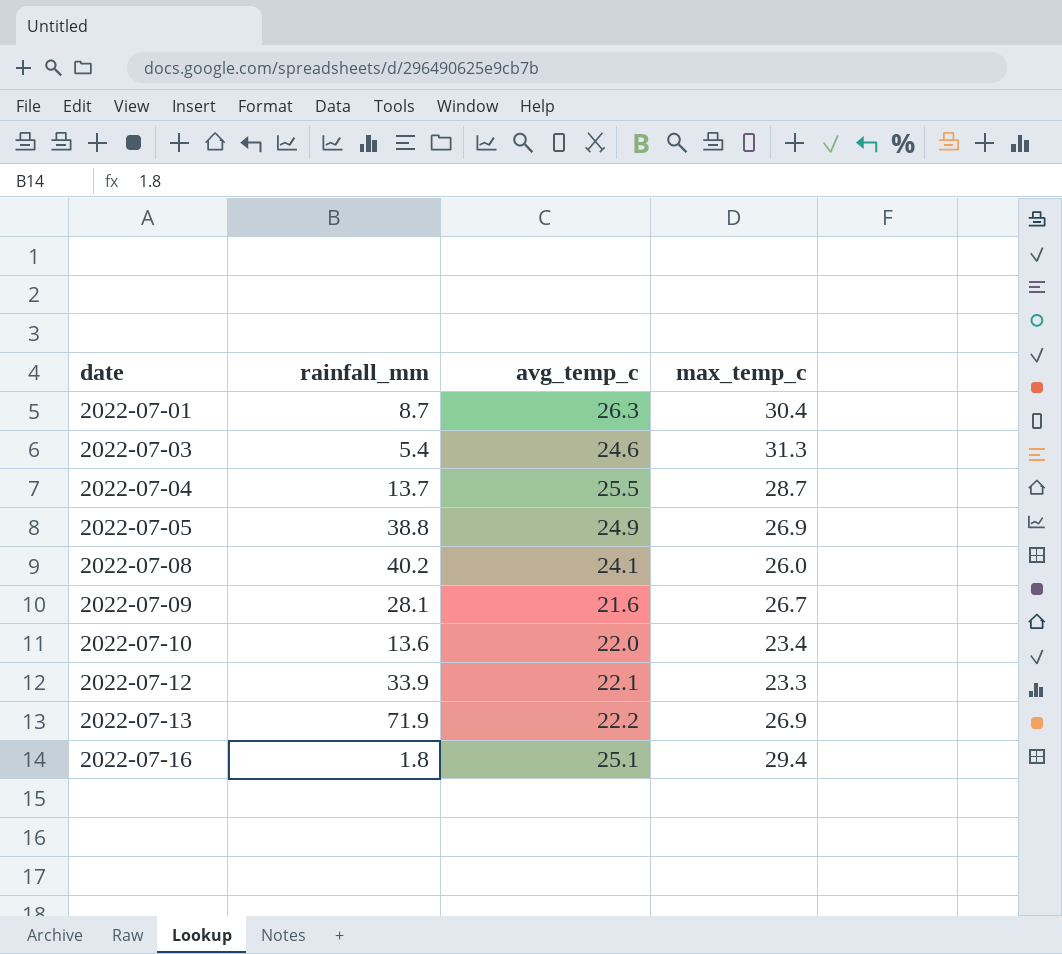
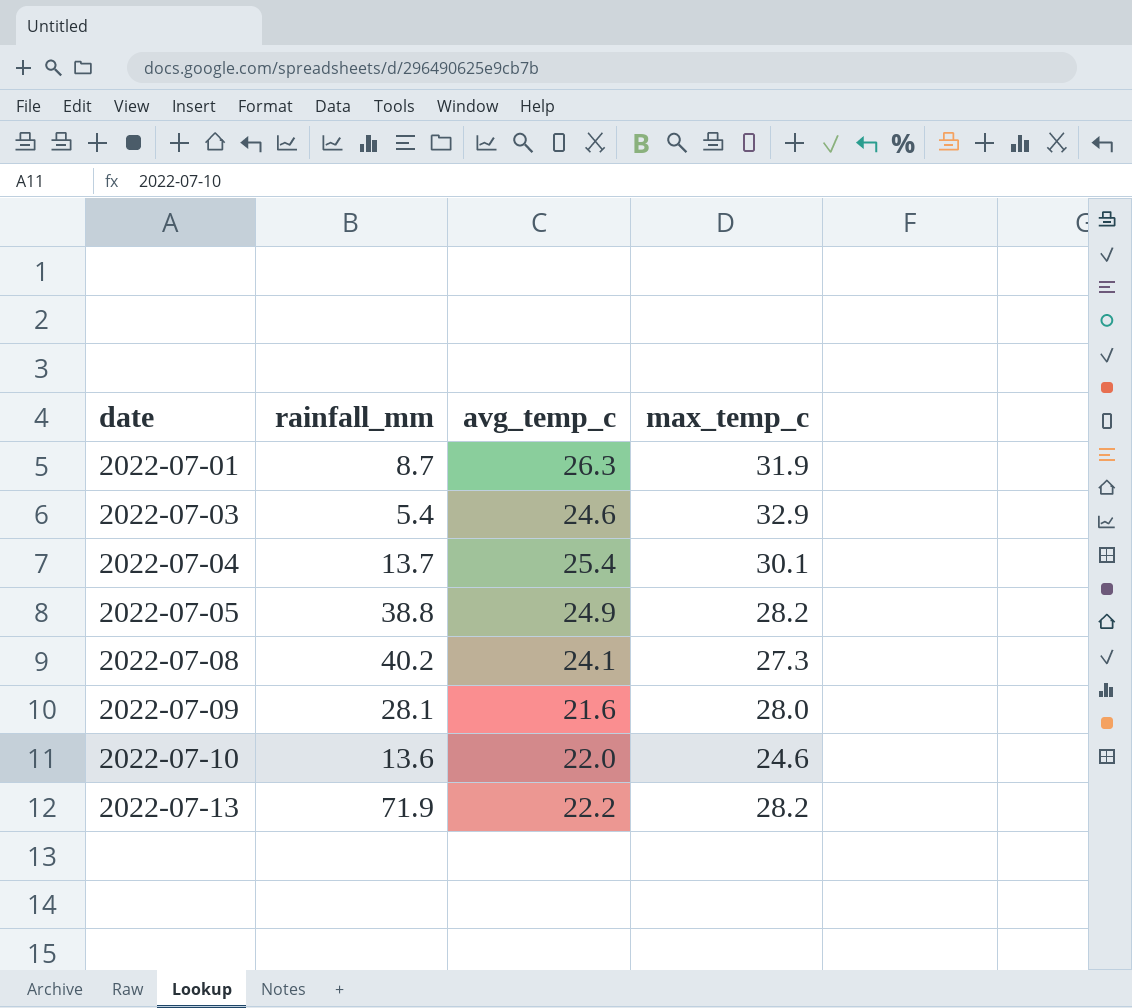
row 2022-07-12: 33.9 | 22.1 | 23.3 -> none
row 2022-07-16: 1.8 | 25.1 | 29.4 -> none
2022-07-01 | max_temp_c: 30.4 -> 31.9
2022-07-03 | max_temp_c: 31.3 -> 32.9
2022-07-04 | avg_temp_c: 25.5 -> 25.4
2022-07-04 | max_temp_c: 28.7 -> 30.1
2022-07-05 | max_temp_c: 26.9 -> 28.2
2022-07-08 | max_temp_c: 26.0 -> 27.3
2022-07-09 | max_temp_c: 26.7 -> 28.0
2022-07-10 | max_temp_c: 23.4 -> 24.6
2022-07-13 | max_temp_c: 26.9 -> 28.2

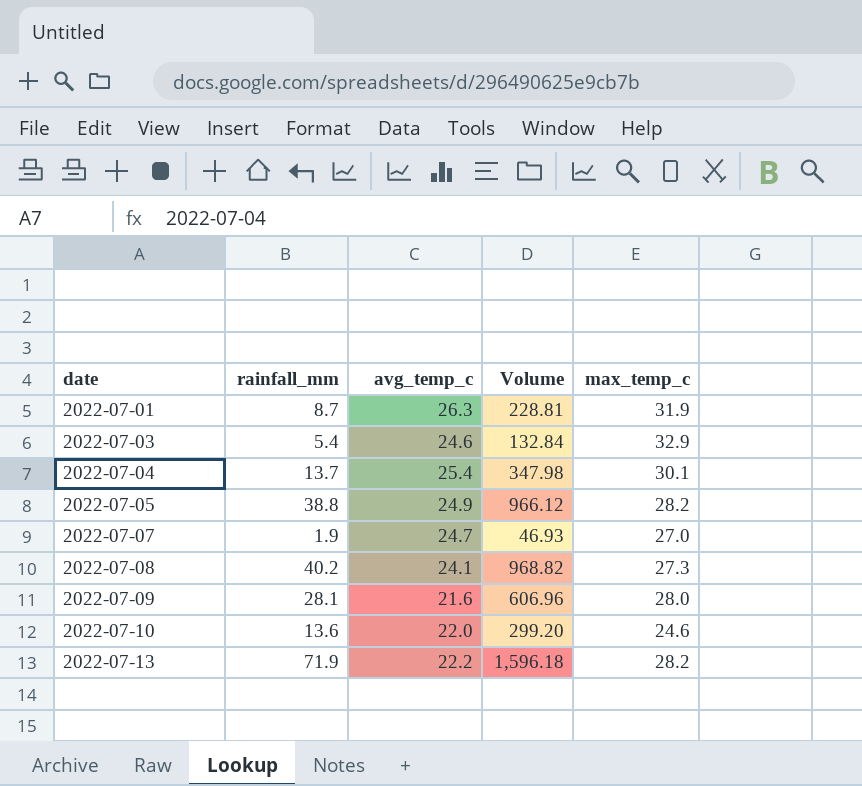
column Volume | formula: none -> [rainfall_mm] * [avg_temp_c]
row 2022-07-07: none -> 1.9 | 24.7 | 46.93 | 27.0

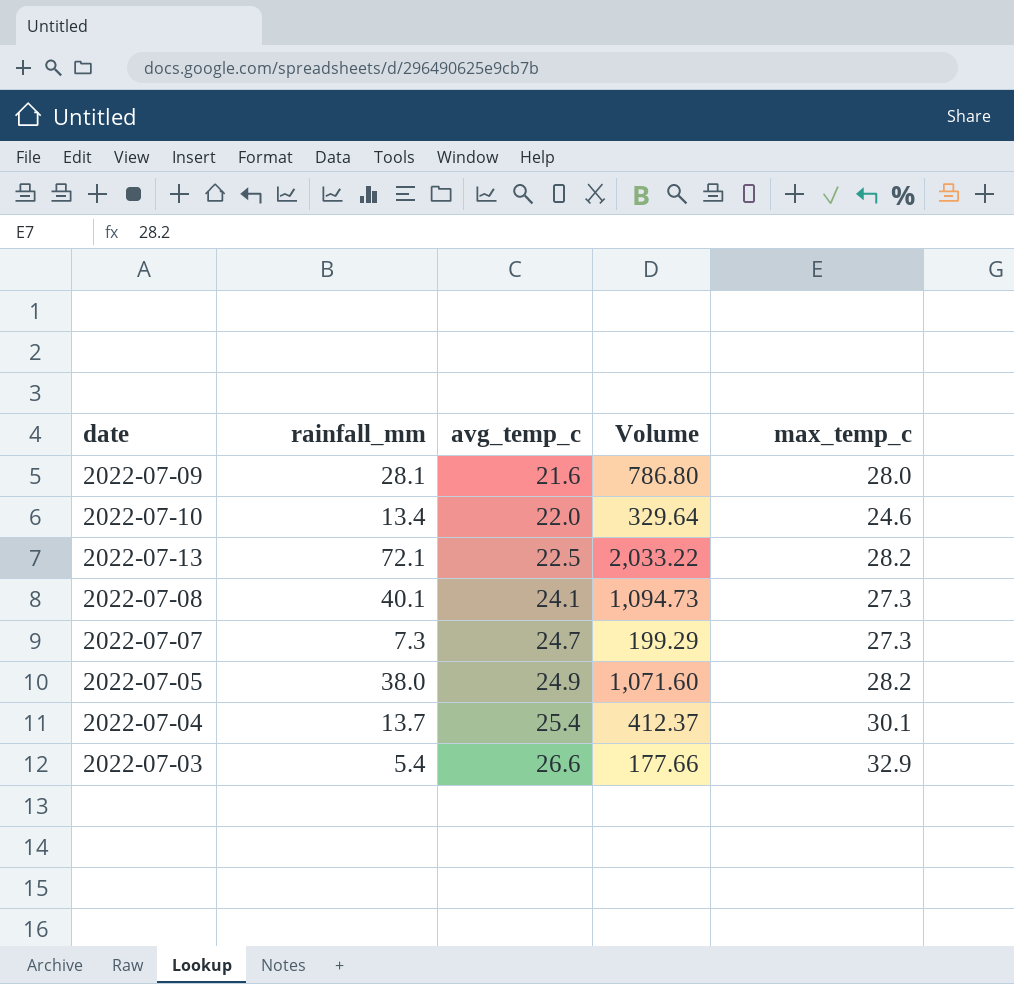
row order: date ascending -> avg_temp_c ascending
column Volume | formula: [rainfall_mm] * [avg_temp_c] -> [rainfall_mm] * [max_temp_c]
row 2022-07-01: 8.7 | 26.3 | 228.81 | 31.9 -> none
2022-07-10 | rainfall_mm: 13.6 -> 13.4
2022-07-13 | rainfall_mm: 71.9 -> 72.1
2022-07-13 | avg_temp_c: 22.2 -> 22.5
2022-07-08 | rainfall_mm: 40.2 -> 40.1
2022-07-07 | rainfall_mm: 1.9 -> 7.3
2022-07-07 | max_temp_c: 27.0 -> 27.3
2022-07-05 | rainfall_mm: 38.8 -> 38.0
2022-07-03 | avg_temp_c: 24.6 -> 26.6

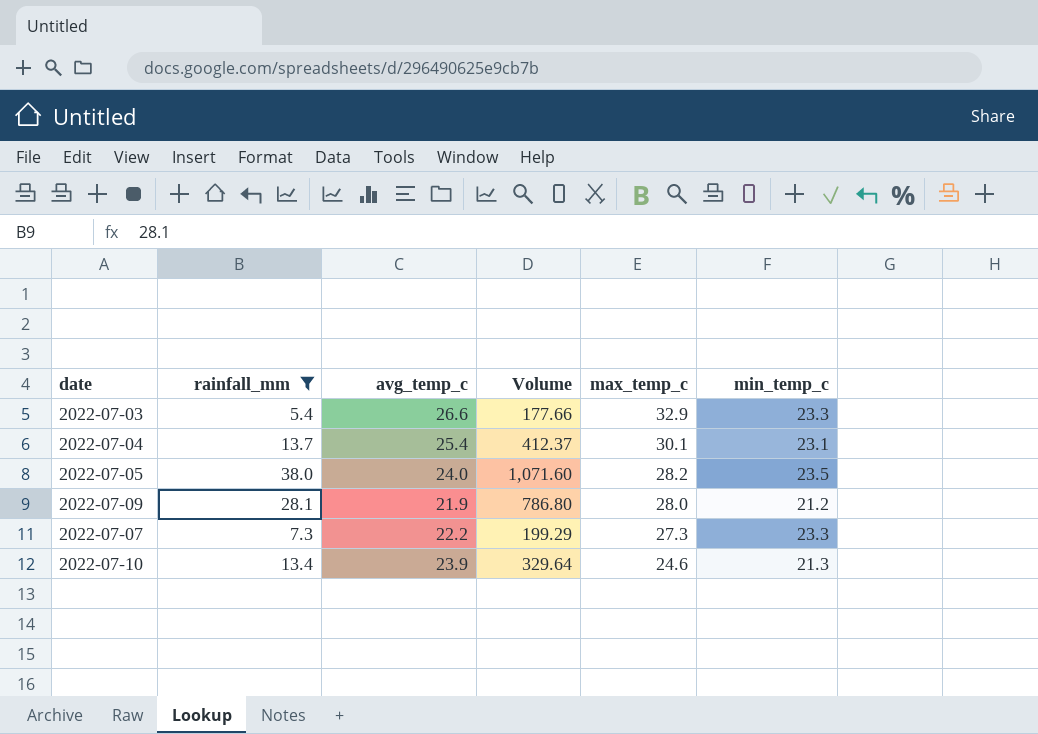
filter: none -> rainfall_mm <= 38.0
row order: avg_temp_c ascending -> max_temp_c descending
column min_temp_c | position: none -> 6
2022-07-05 | avg_temp_c: 24.9 -> 24.0
2022-07-09 | avg_temp_c: 21.6 -> 21.9
2022-07-07 | avg_temp_c: 24.7 -> 22.2
2022-07-10 | avg_temp_c: 22.0 -> 23.9

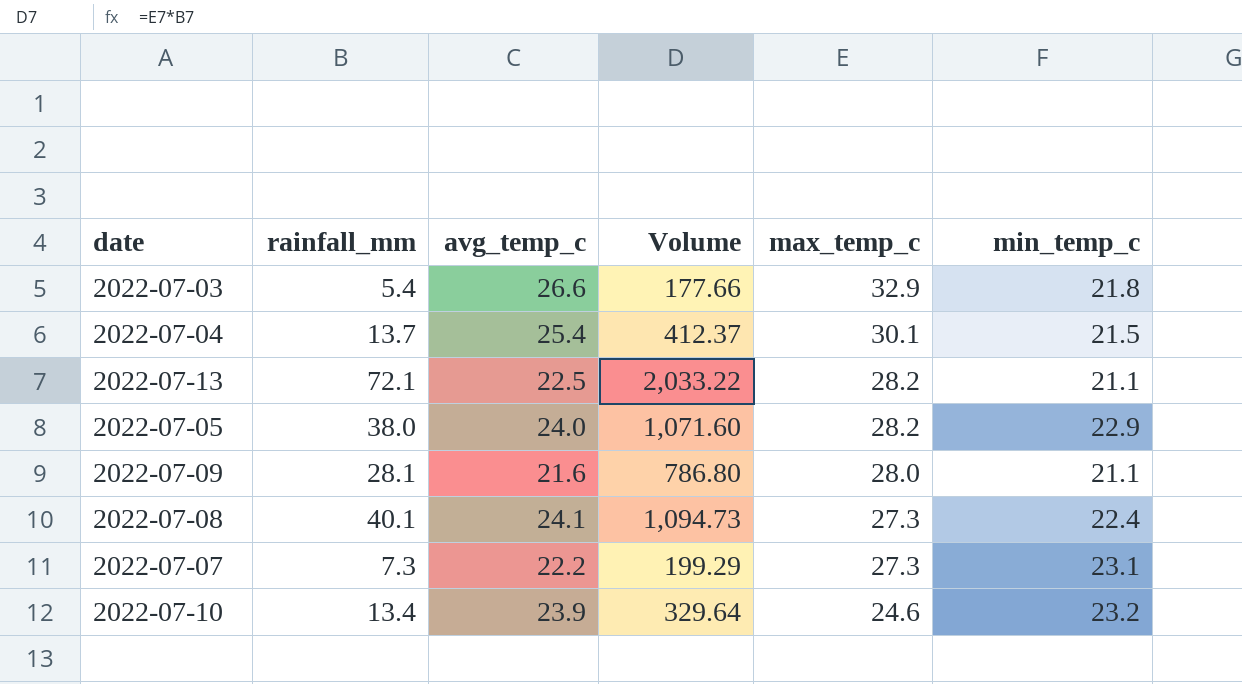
filter: rainfall_mm <= 38.0 -> none
2022-07-03 | min_temp_c: 23.3 -> 21.8
2022-07-04 | min_temp_c: 23.1 -> 21.5
2022-07-05 | min_temp_c: 23.5 -> 22.9
2022-07-09 | avg_temp_c: 21.9 -> 21.6
2022-07-09 | min_temp_c: 21.2 -> 21.1
2022-07-07 | min_temp_c: 23.3 -> 23.1
2022-07-10 | min_temp_c: 21.3 -> 23.2

